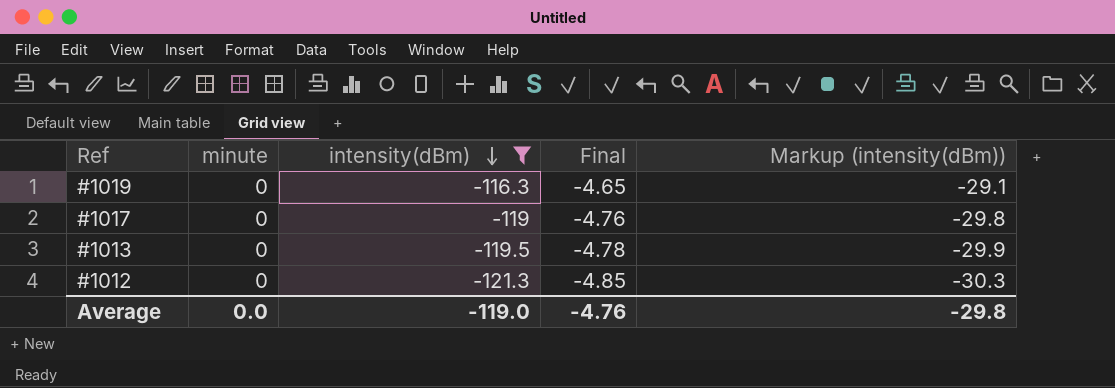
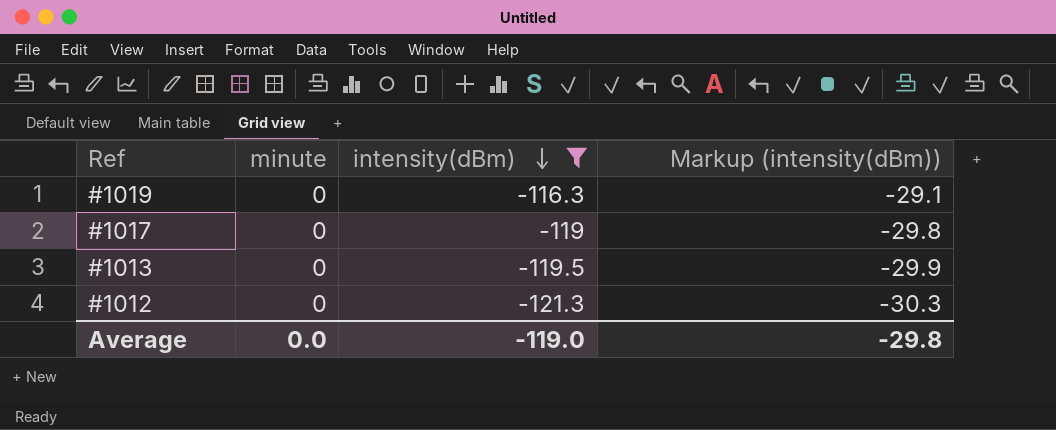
column Final | formula: [intensity(dBm)] * 0.04 -> none

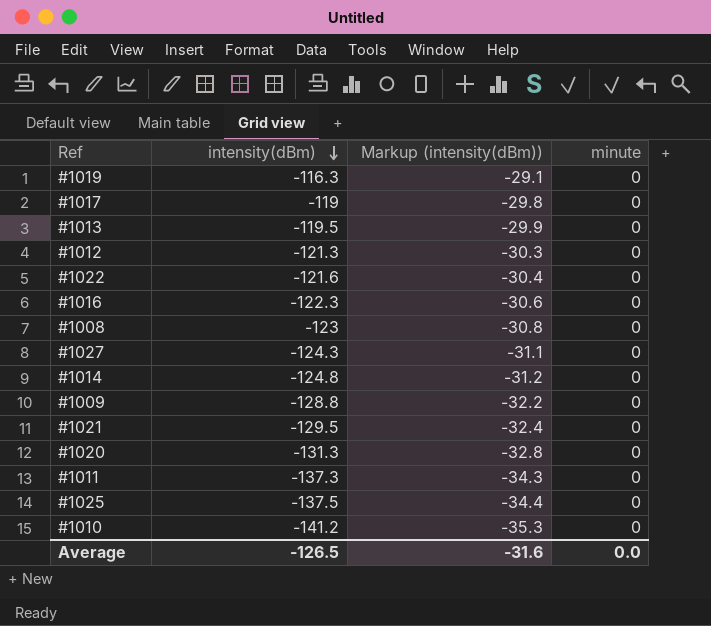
filter: intensity(dBm) >= -121.3 -> none
column minute | position: 2 -> 4
Average | intensity(dBm): -119.0 -> -126.5
Average | Markup (intensity(dBm)): -29.8 -> -31.6

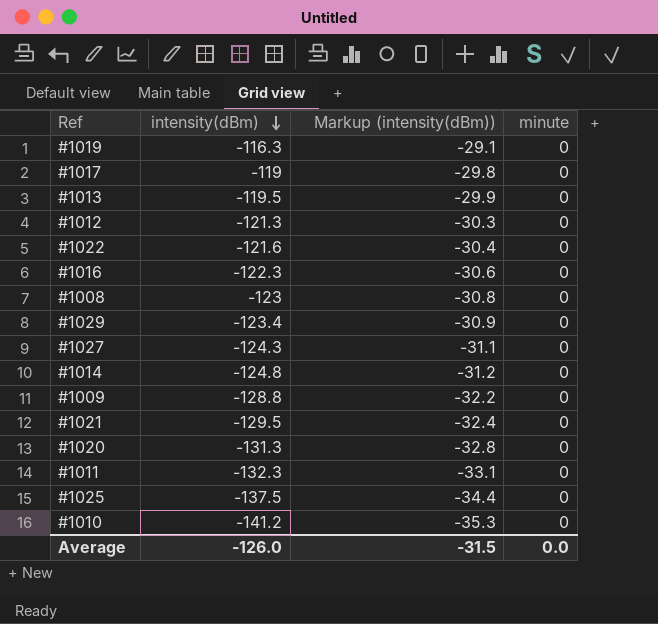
row #1029: none -> -123.4 | -30.9 | 0
#1011 | intensity(dBm): -137.3 -> -132.3
#1011 | Markup (intensity(dBm)): -34.3 -> -33.1
Average | intensity(dBm): -126.5 -> -126.0
Average | Markup (intensity(dBm)): -31.6 -> -31.5

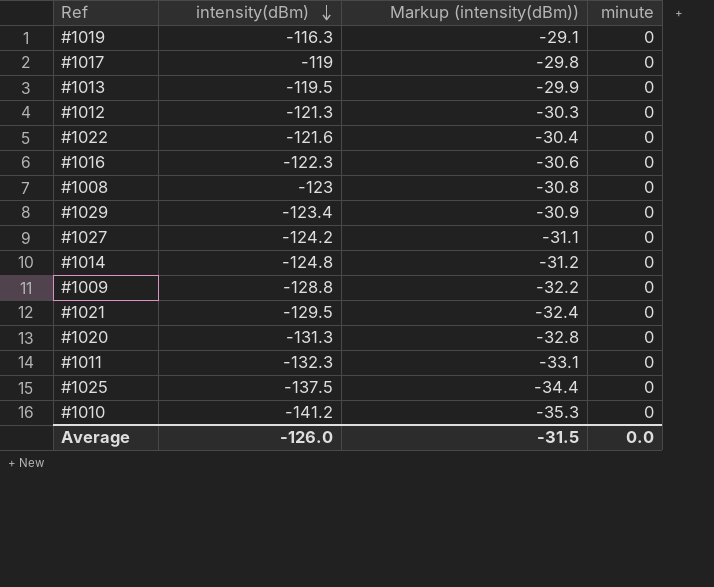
#1027 | intensity(dBm): -124.3 -> -124.2

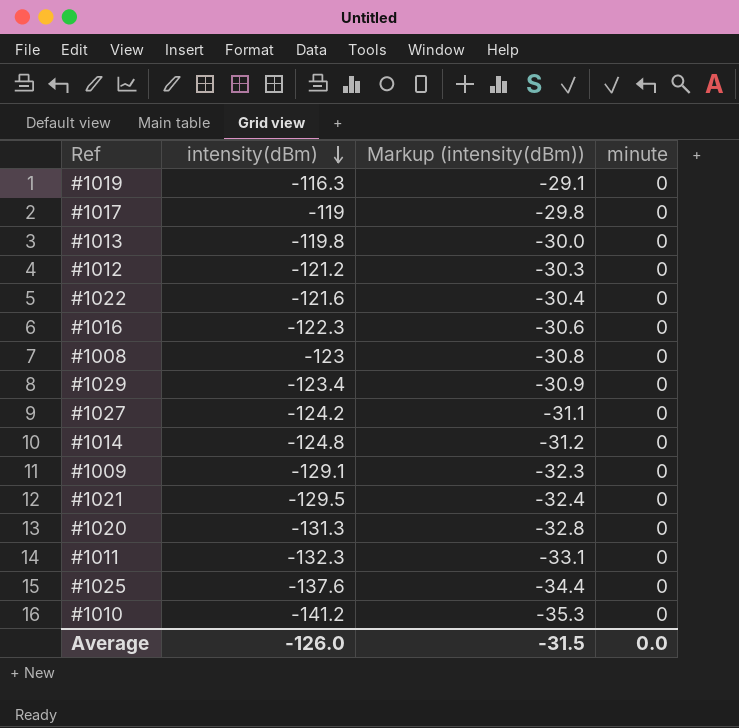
#1013 | intensity(dBm): -119.5 -> -119.8
#1013 | Markup (intensity(dBm)): -29.9 -> -30.0
#1012 | intensity(dBm): -121.3 -> -121.2
#1009 | intensity(dBm): -128.8 -> -129.1
#1009 | Markup (intensity(dBm)): -32.2 -> -32.3
#1025 | intensity(dBm): -137.5 -> -137.6

